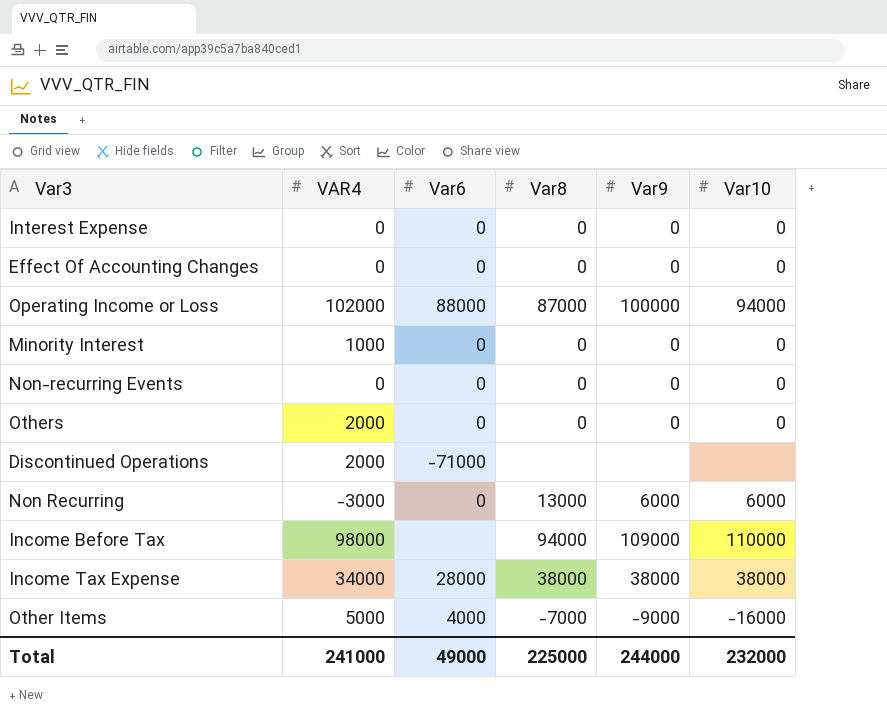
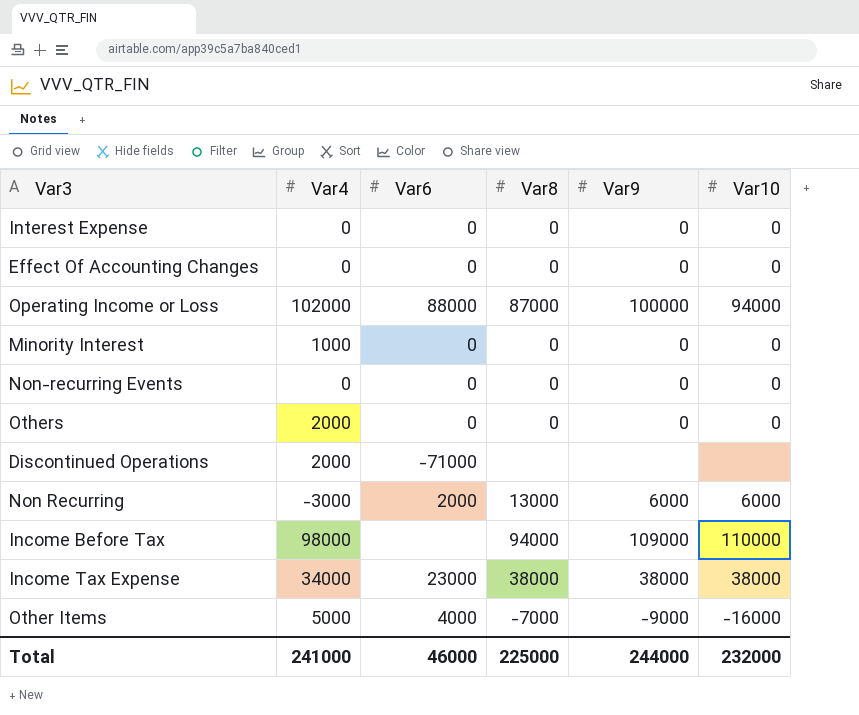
column name: VAR4 -> Var4
Non Recurring | Var6: 0 -> 2000
Income Tax Expense | Var6: 28000 -> 23000
Total | Var6: 49000 -> 46000

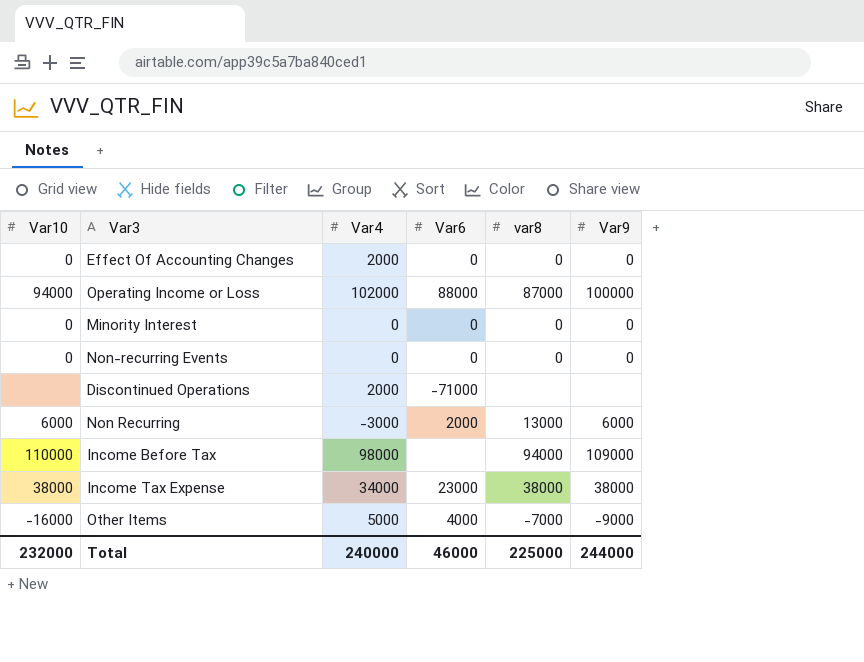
column Var10 | position: 6 -> 1
column name: Var8 -> var8
row Interest Expense: 0 | 0 | 0 | 0 | 0 -> none
row Others: 2000 | 0 | 0 | 0 | 0 -> none
Effect Of Accounting Changes | Var4: 0 -> 2000
Minority Interest | Var4: 1000 -> 0
Total | Var4: 241000 -> 240000

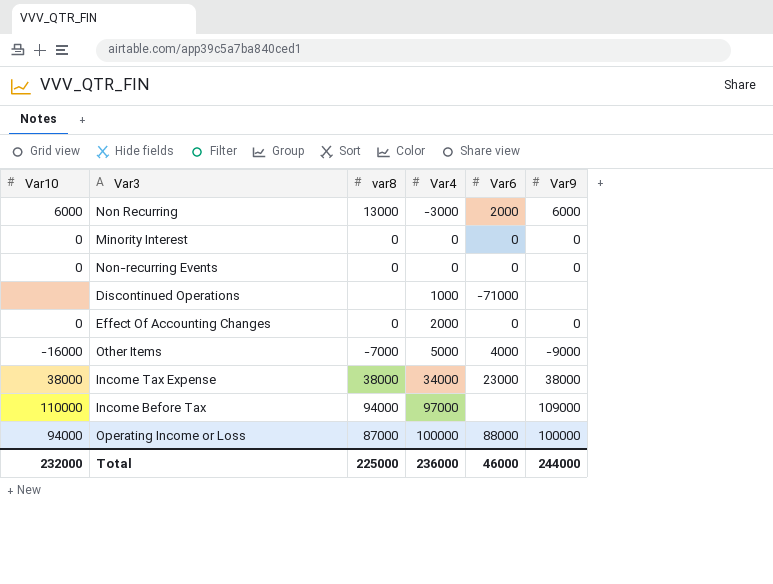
row order: none -> Var4 ascending
column var8 | position: 5 -> 3
Discontinued Operations | Var4: 2000 -> 1000
Income Before Tax | Var4: 98000 -> 97000
Operating Income or Loss | Var4: 102000 -> 100000
Total | Var4: 240000 -> 236000

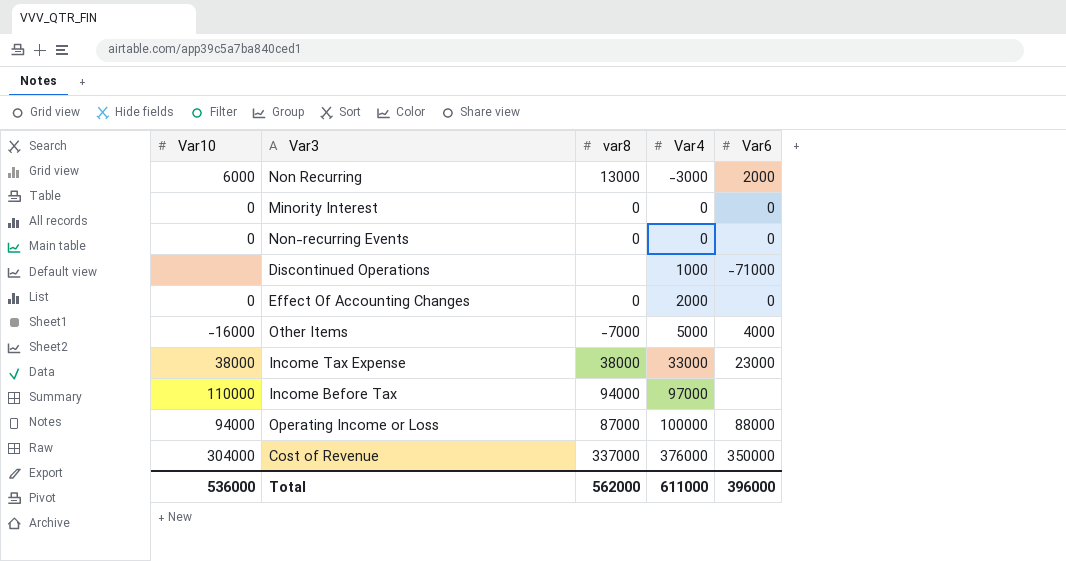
column Var9 | position: 6 -> none
Income Tax Expense | Var4: 34000 -> 33000
row Cost of Revenue: none -> 304000 | 337000 | 376000 | 350000
Total | Var10: 232000 -> 536000
Total | var8: 225000 -> 562000
Total | Var4: 236000 -> 611000
Total | Var6: 46000 -> 396000

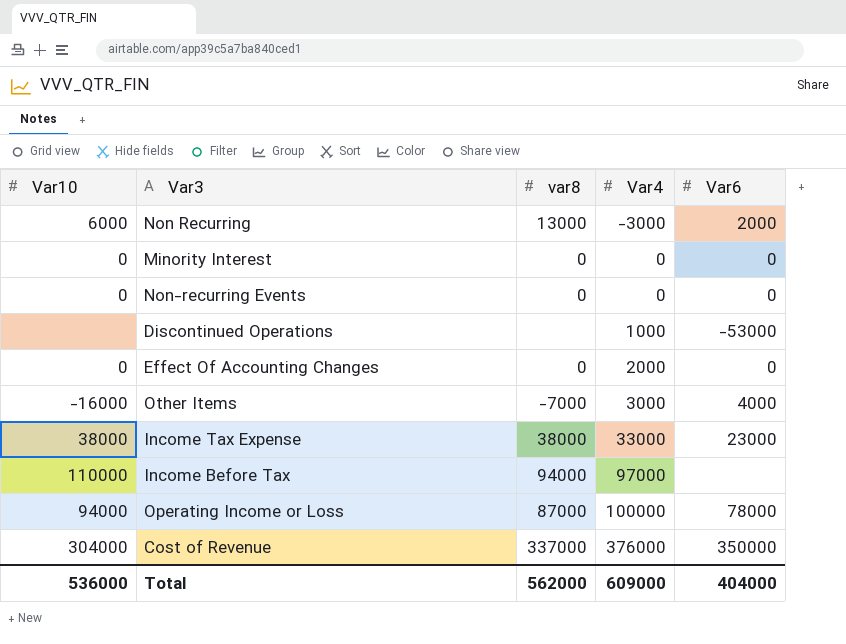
Discontinued Operations | Var6: -71000 -> -53000
Other Items | Var4: 5000 -> 3000
Operating Income or Loss | Var6: 88000 -> 78000
Total | Var4: 611000 -> 609000
Total | Var6: 396000 -> 404000

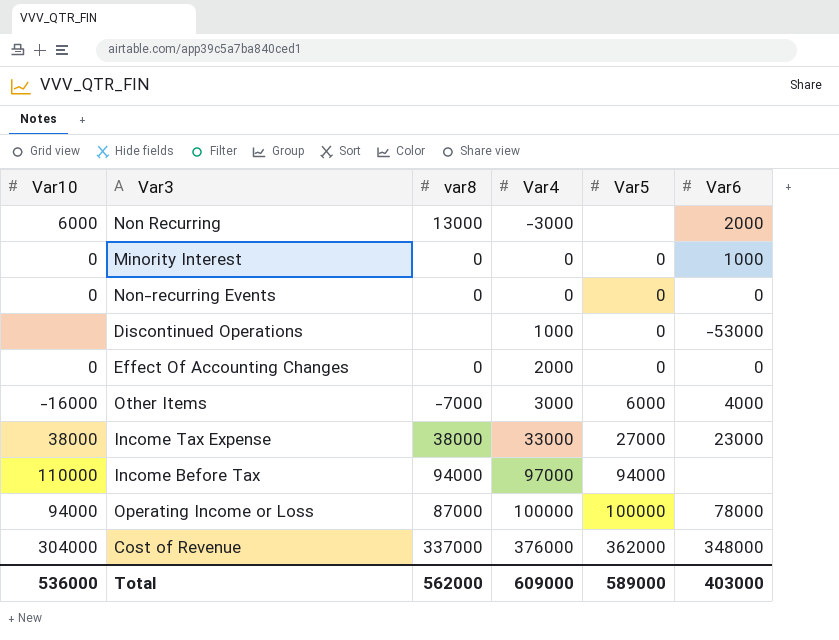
column Var5 | position: none -> 5
Minority Interest | Var6: 0 -> 1000
Cost of Revenue | Var6: 350000 -> 348000
Total | Var6: 404000 -> 403000

